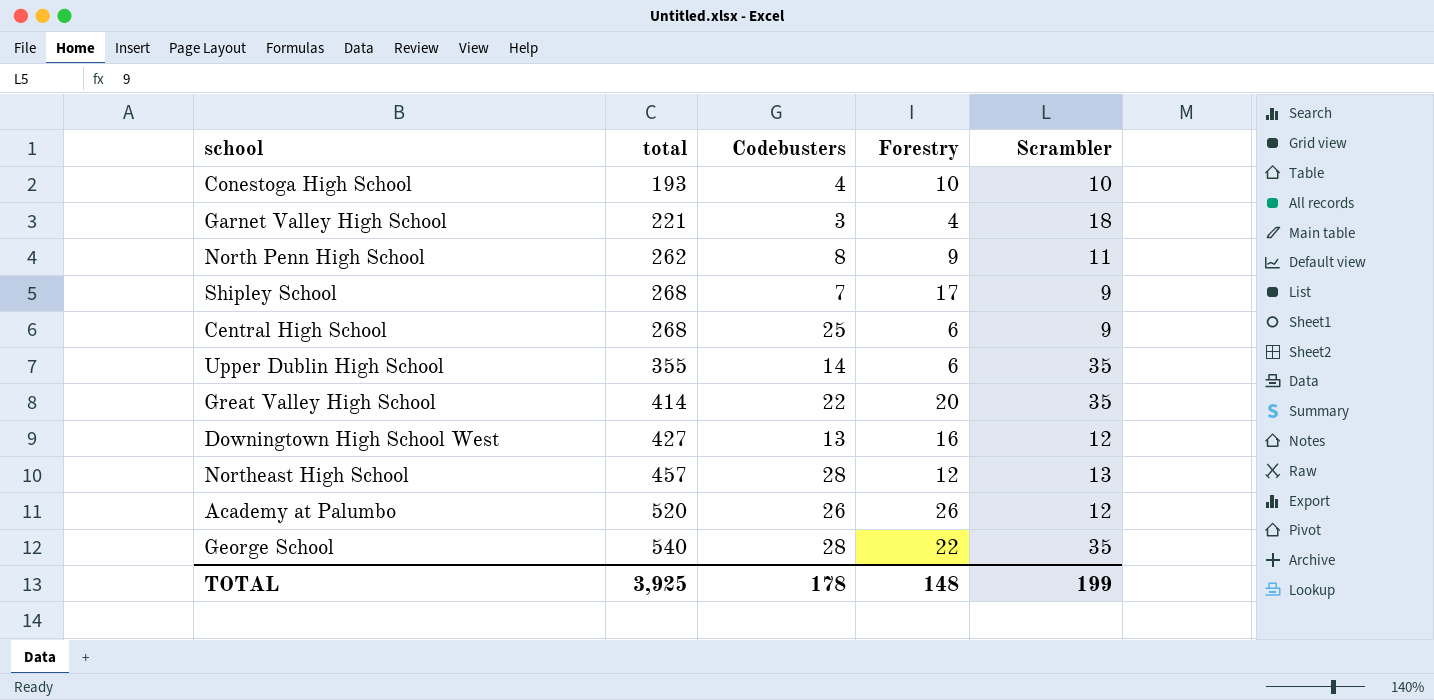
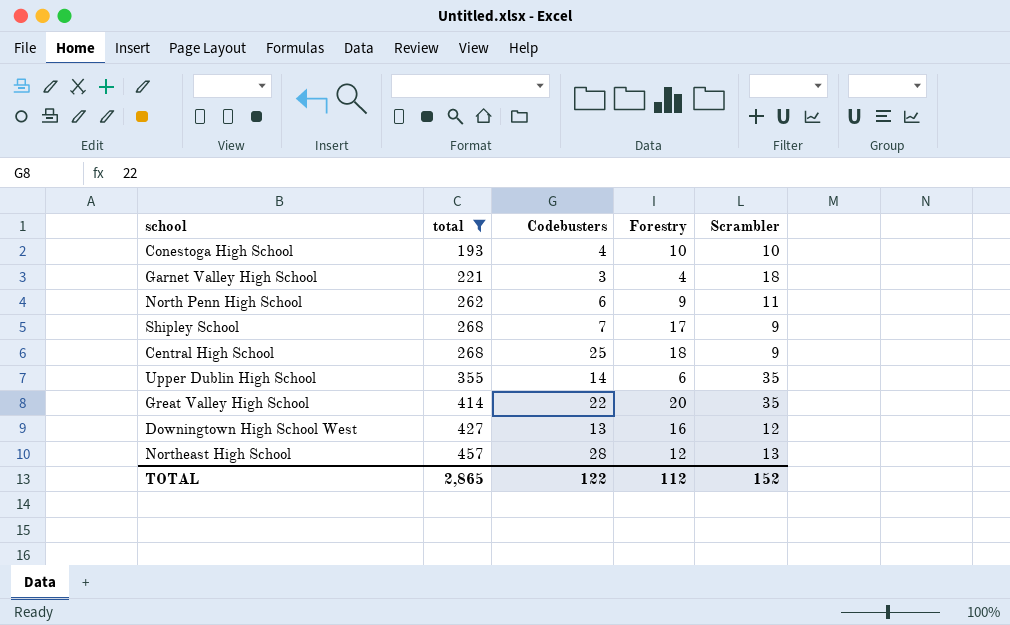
filter: none -> total <= 457
North Penn High School | Codebusters: 8 -> 6
Central High School | Forestry: 6 -> 18
TOTAL | total: 3,925 -> 2,865
TOTAL | Codebusters: 178 -> 122
TOTAL | Forestry: 148 -> 112
TOTAL | Scrambler: 199 -> 152

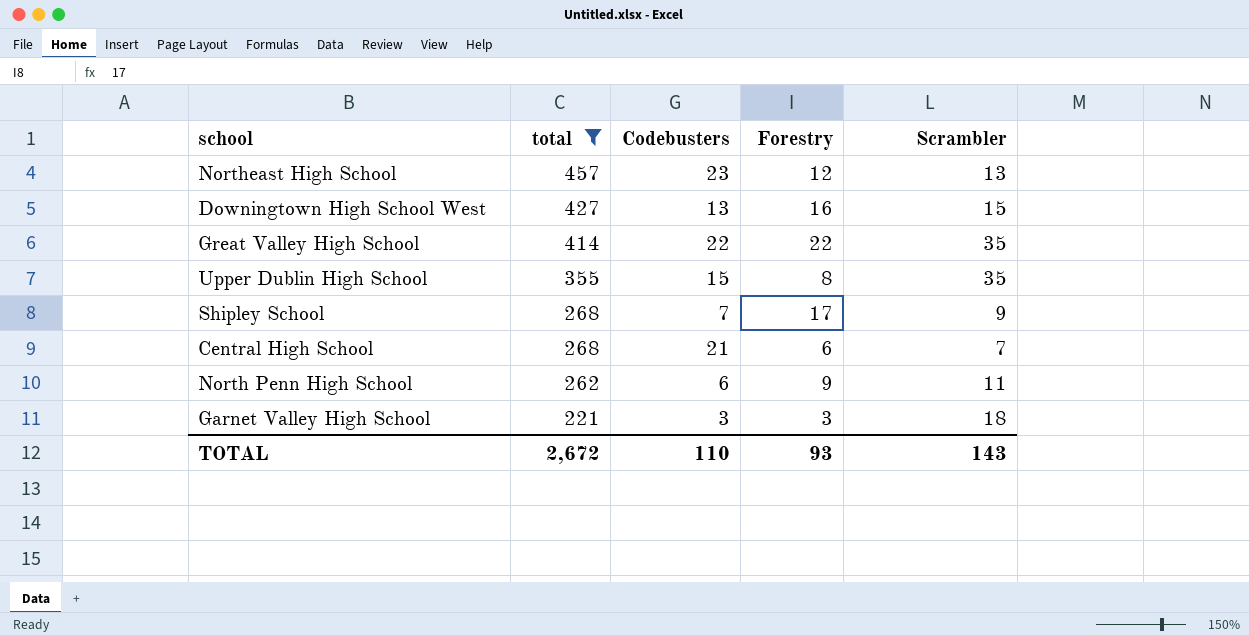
row order: total ascending -> total descending
row Conestoga High School: 193 | 4 | 10 | 10 -> none
Northeast High School | Codebusters: 28 -> 23
Downingtown High School West | Scrambler: 12 -> 15
Great Valley High School | Forestry: 20 -> 22
Upper Dublin High School | Codebusters: 14 -> 15
Upper Dublin High School | Forestry: 6 -> 8
Central High School | Codebusters: 25 -> 21
Central High School | Forestry: 18 -> 6
Central High School | Scrambler: 9 -> 7
Garnet Valley High School | Forestry: 4 -> 3
TOTAL | total: 2,865 -> 2,672
TOTAL | Codebusters: 122 -> 110
TOTAL | Forestry: 112 -> 93
TOTAL | Scrambler: 152 -> 143

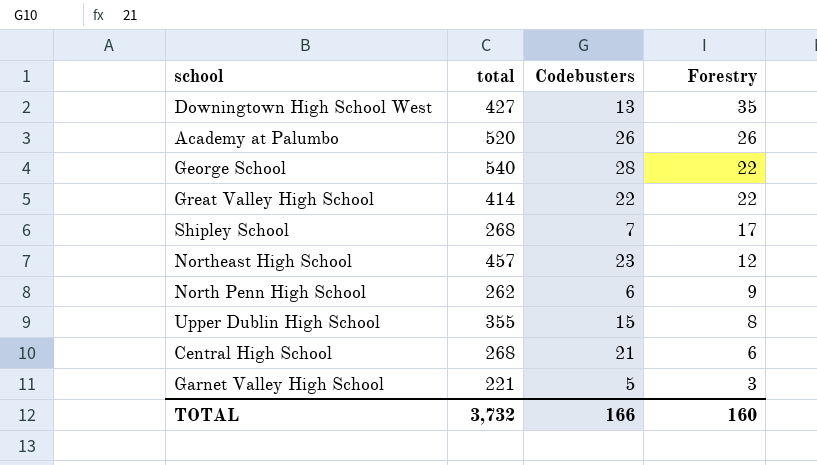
filter: total <= 457 -> none
row order: total descending -> Forestry descending
column Scrambler | position: 5 -> none
Downingtown High School West | Forestry: 16 -> 35
Garnet Valley High School | Codebusters: 3 -> 5
TOTAL | total: 2,672 -> 3,732
TOTAL | Codebusters: 110 -> 166
TOTAL | Forestry: 93 -> 160

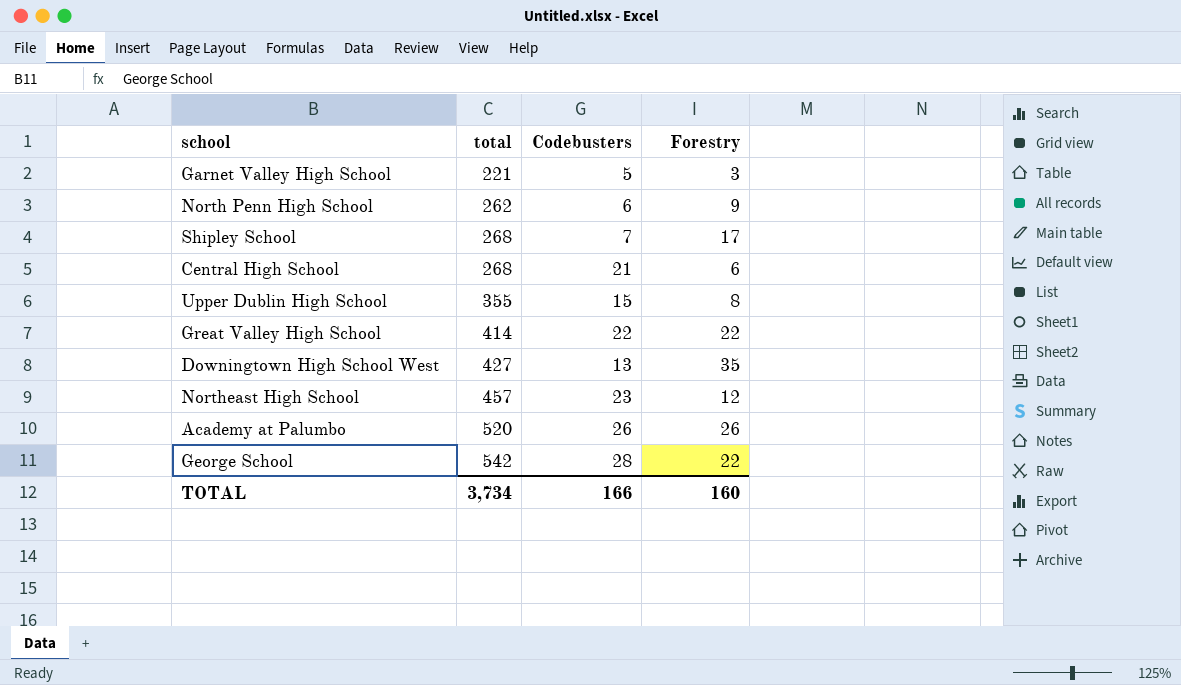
row order: Forestry descending -> total ascending
George School | total: 540 -> 542
TOTAL | total: 3,732 -> 3,734

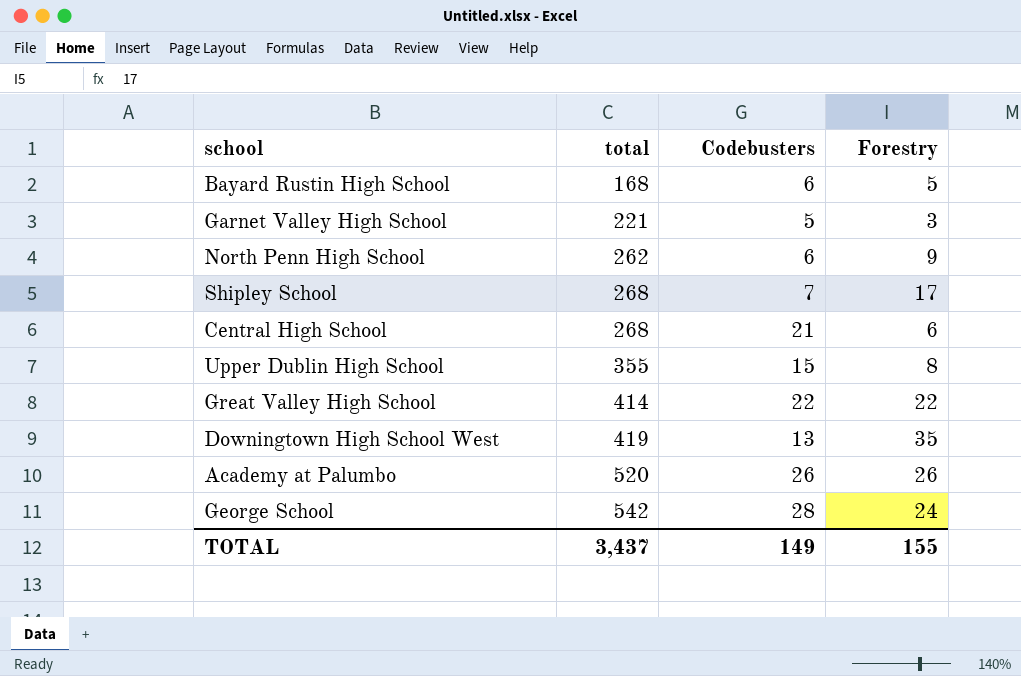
row Northeast High School: 457 | 23 | 12 -> none
row Bayard Rustin High School: none -> 168 | 6 | 5
Downingtown High School West | total: 427 -> 419
George School | Forestry: 22 -> 24
TOTAL | total: 3,734 -> 3,437
TOTAL | Codebusters: 166 -> 149
TOTAL | Forestry: 160 -> 155

